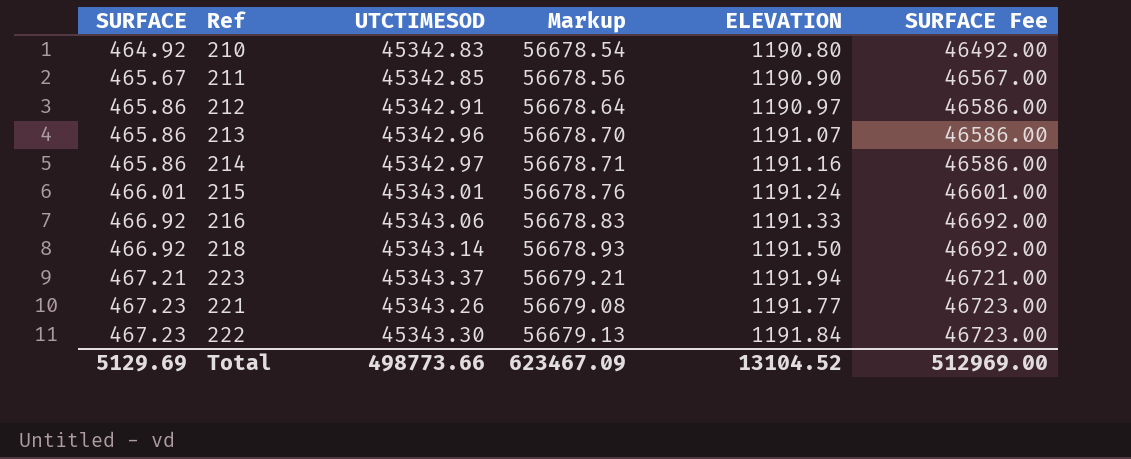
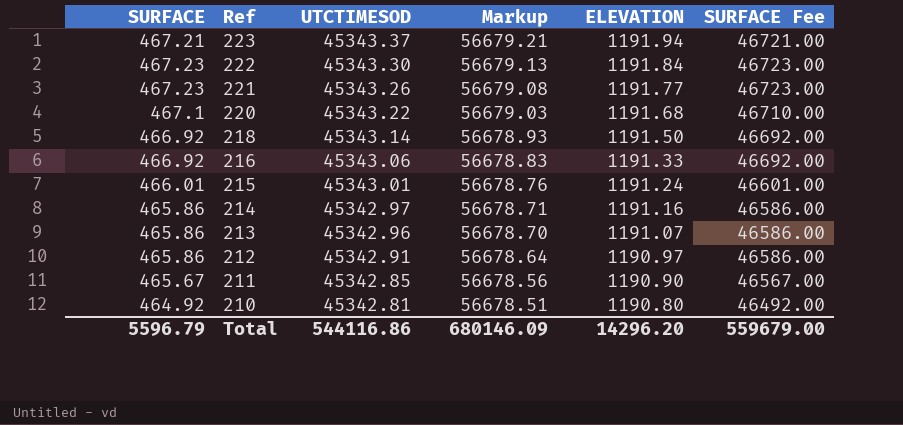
row order: SURFACE ascending -> Ref descending
row 220: none -> 467.1 | 45343.22 | 56679.03 | 1191.68 | 46710.00
210 | UTCTIMESOD: 45342.83 -> 45342.81
210 | Markup: 56678.54 -> 56678.51
Total | SURFACE: 5129.69 -> 5596.79
Total | UTCTIMESOD: 498773.66 -> 544116.86
Total | Markup: 623467.09 -> 680146.09
Total | ELEVATION: 13104.52 -> 14296.20
Total | SURFACE Fee: 512969.00 -> 559679.00

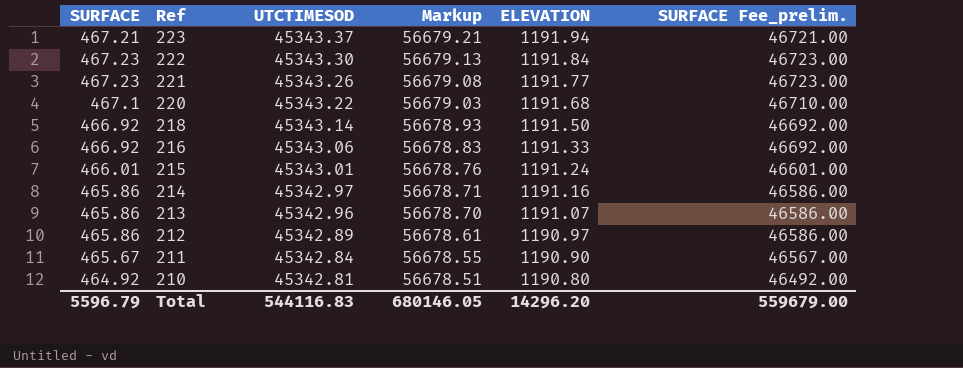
column name: SURFACE Fee -> SURFACE Fee_prelim.
212 | UTCTIMESOD: 45342.91 -> 45342.89
212 | Markup: 56678.64 -> 56678.61
211 | UTCTIMESOD: 45342.85 -> 45342.84
211 | Markup: 56678.56 -> 56678.55
Total | UTCTIMESOD: 544116.86 -> 544116.83
Total | Markup: 680146.09 -> 680146.05

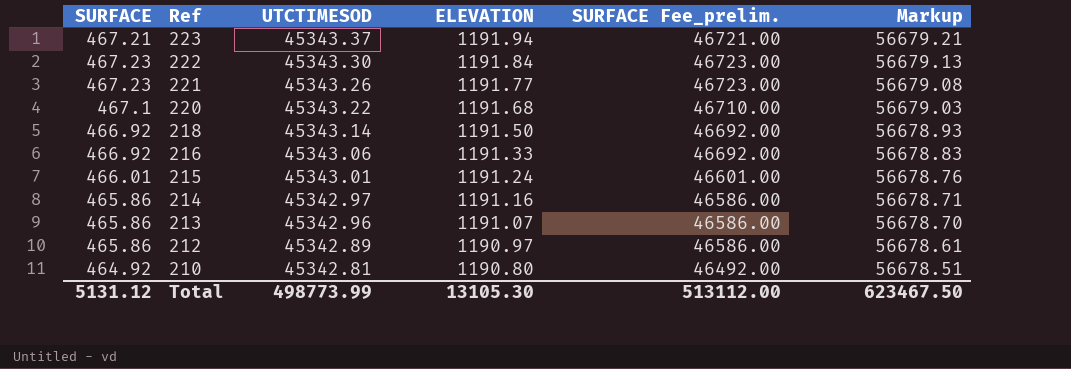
column Markup | position: 4 -> 6
row 211: 465.67 | 45342.84 | 56678.55 | 1190.90 | 46567.00 -> none
Total | SURFACE: 5596.79 -> 5131.12
Total | UTCTIMESOD: 544116.83 -> 498773.99
Total | ELEVATION: 14296.20 -> 13105.30
Total | SURFACE Fee_prelim.: 559679.00 -> 513112.00
Total | Markup: 680146.05 -> 623467.50

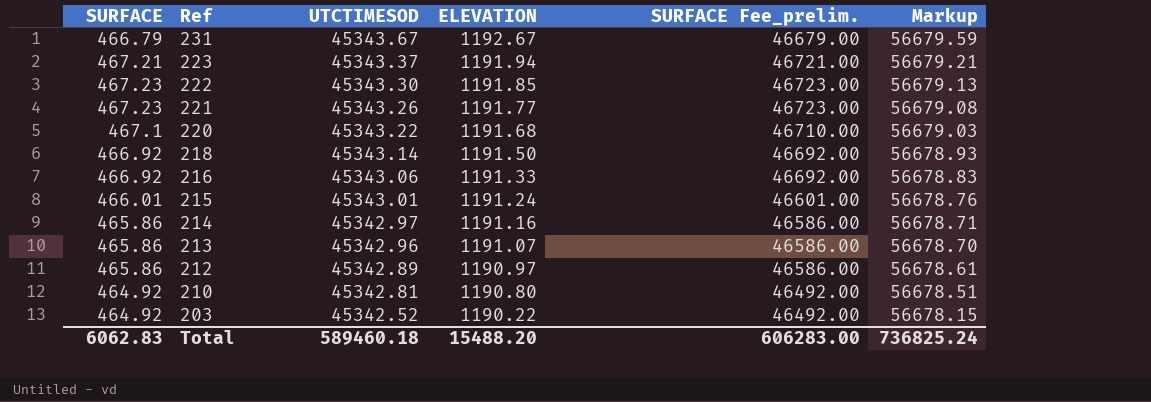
row 231: none -> 466.79 | 45343.67 | 1192.67 | 46679.00 | 56679.59
222 | ELEVATION: 1191.84 -> 1191.85
row 203: none -> 464.92 | 45342.52 | 1190.22 | 46492.00 | 56678.15
Total | SURFACE: 5131.12 -> 6062.83
Total | UTCTIMESOD: 498773.99 -> 589460.18
Total | ELEVATION: 13105.30 -> 15488.20
Total | SURFACE Fee_prelim.: 513112.00 -> 606283.00
Total | Markup: 623467.50 -> 736825.24

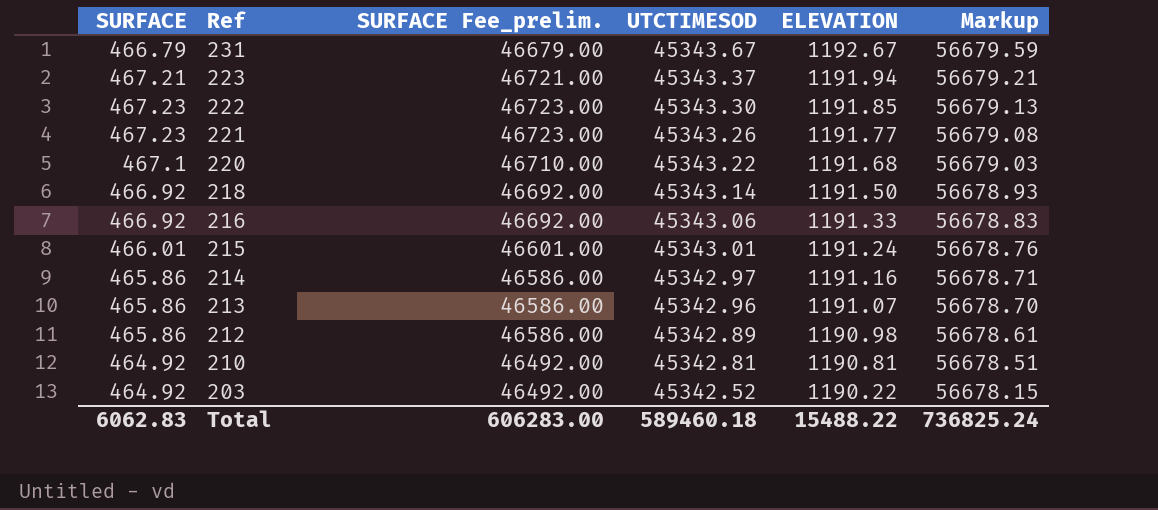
column SURFACE Fee_prelim. | position: 5 -> 3
212 | ELEVATION: 1190.97 -> 1190.98
210 | ELEVATION: 1190.80 -> 1190.81
Total | ELEVATION: 15488.20 -> 15488.22

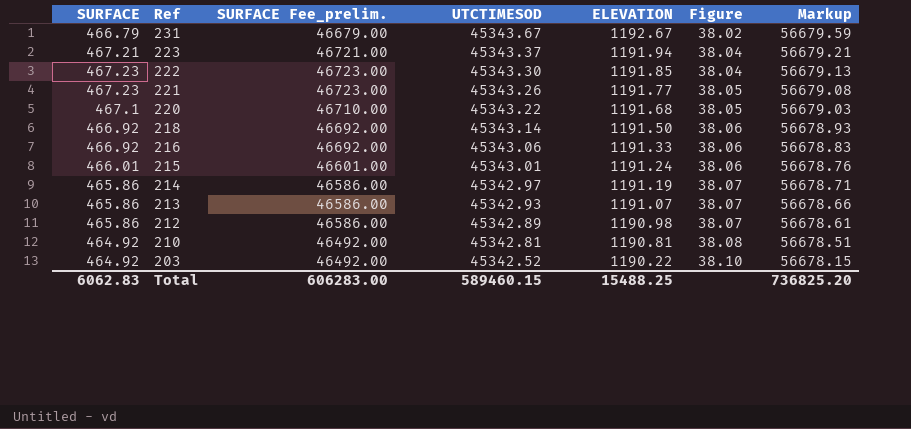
column Figure | formula: none -> [UTCTIMESOD] / [ELEVATION]
214 | ELEVATION: 1191.16 -> 1191.19
213 | UTCTIMESOD: 45342.96 -> 45342.93
213 | Markup: 56678.70 -> 56678.66
Total | UTCTIMESOD: 589460.18 -> 589460.15
Total | ELEVATION: 15488.22 -> 15488.25
Total | Markup: 736825.24 -> 736825.20

